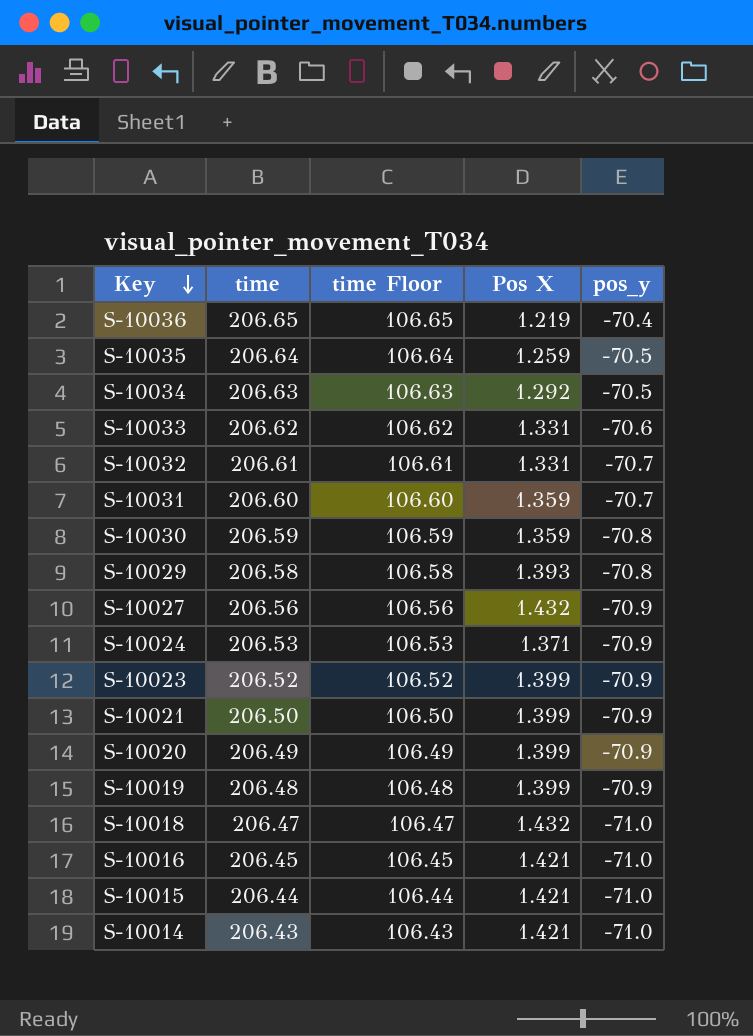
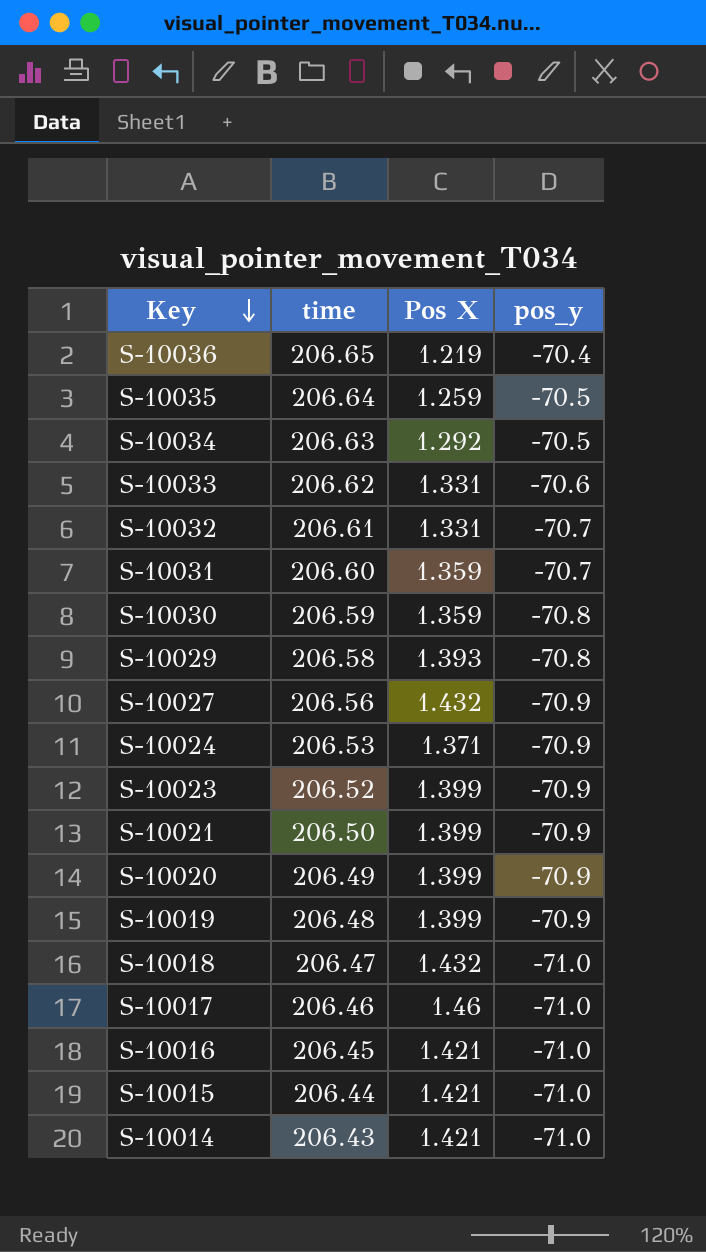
column time Floor | formula: [time] - 100 -> none
row S-10017: none -> 206.46 | 1.46 | -71.0

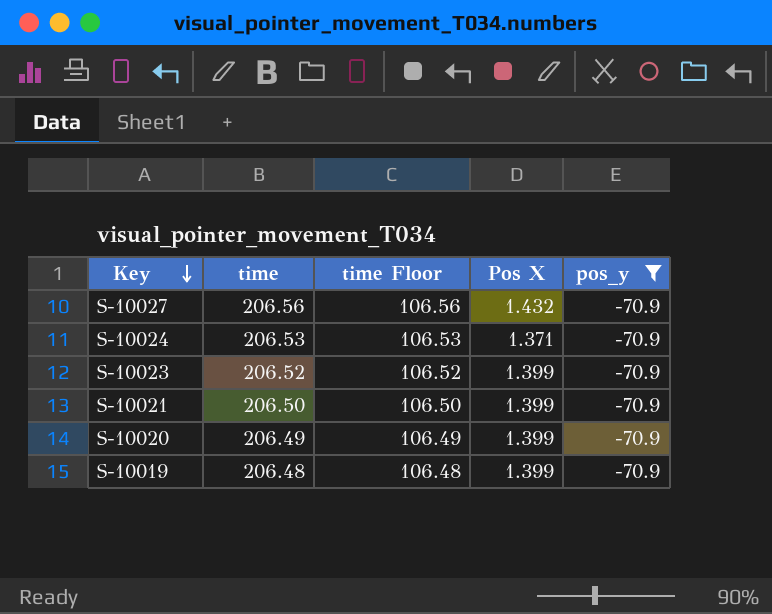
filter: none -> pos_y = -70.9
column time Floor | formula: none -> [time] - 100

